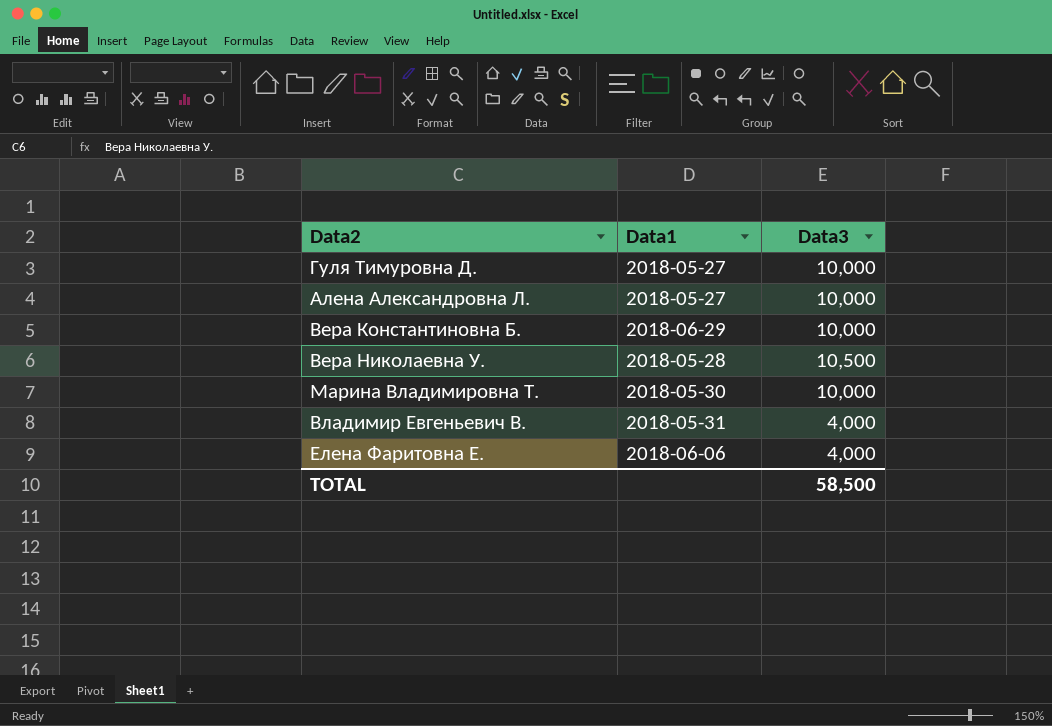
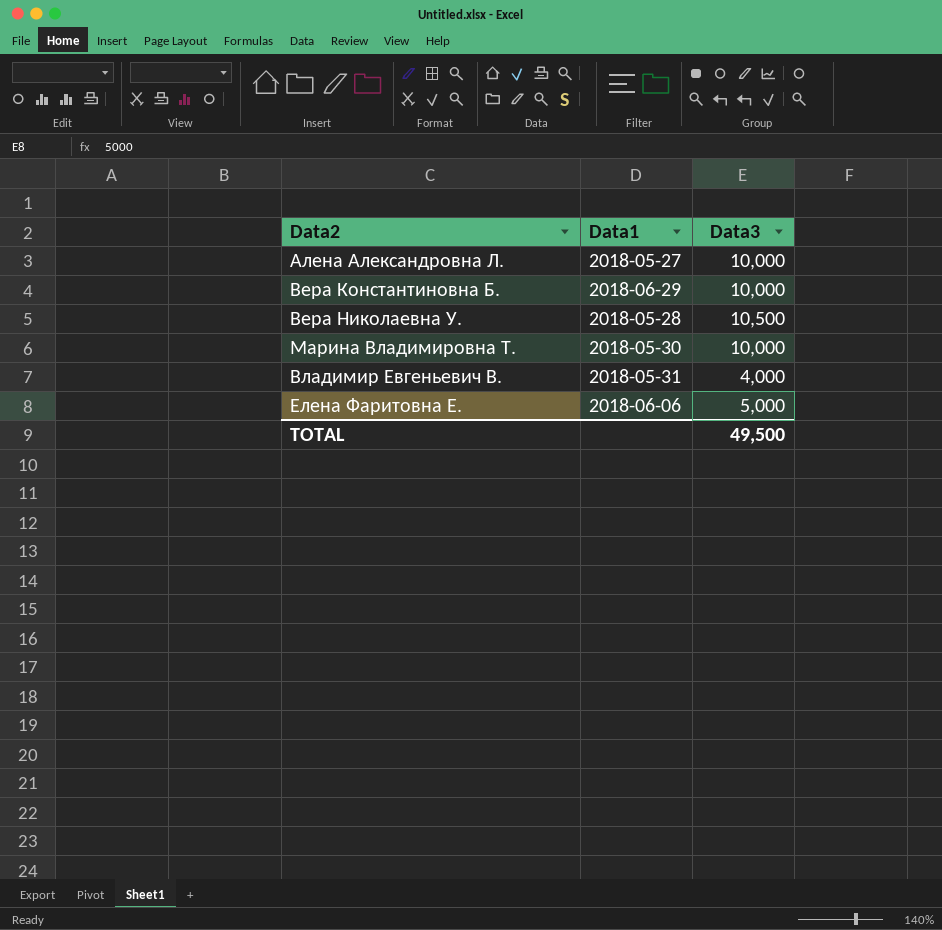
row Гуля Тимуровна Д.: 2018-05-27 | 10,000 -> none
Елена Фаритовна Е. | Data3: 4,000 -> 5,000
TOTAL | Data3: 58,500 -> 49,500

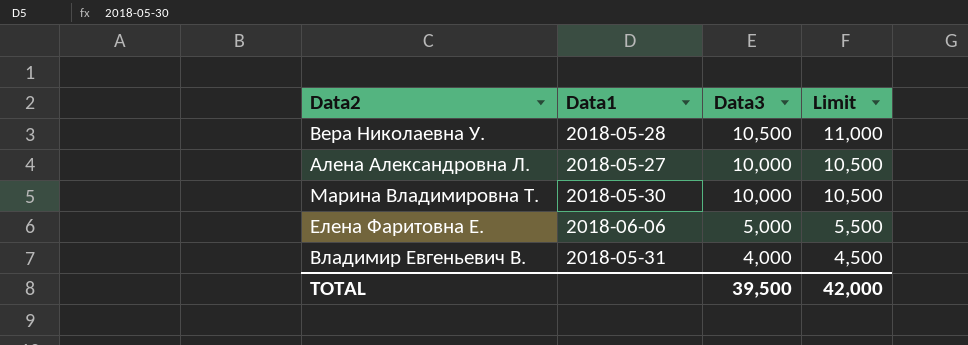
row order: none -> Data3 descending
column Limit | formula: none -> [Data3] + 500
row Вера Константиновна Б.: 2018-06-29 | 10,000 -> none
TOTAL | Data3: 49,500 -> 39,500

